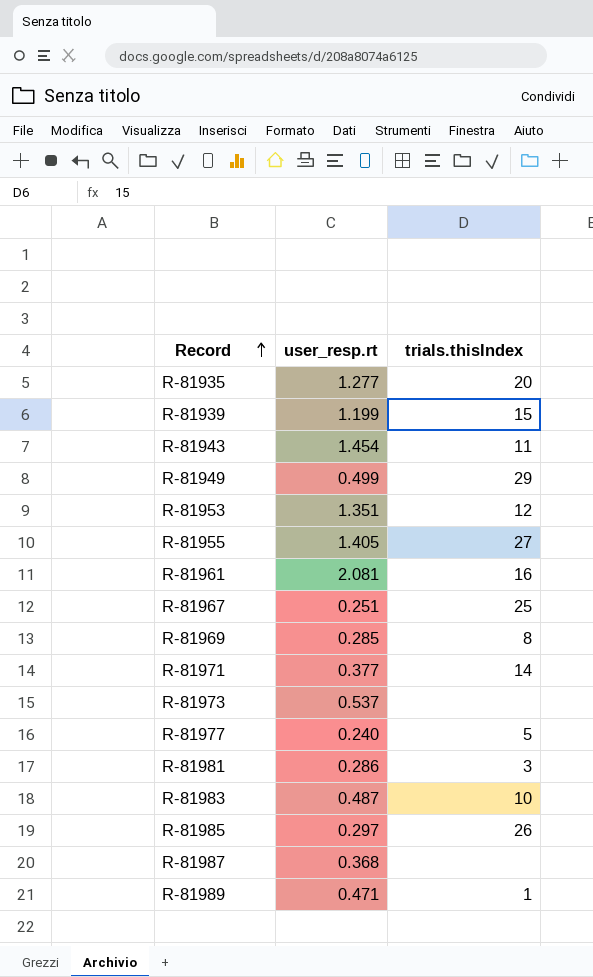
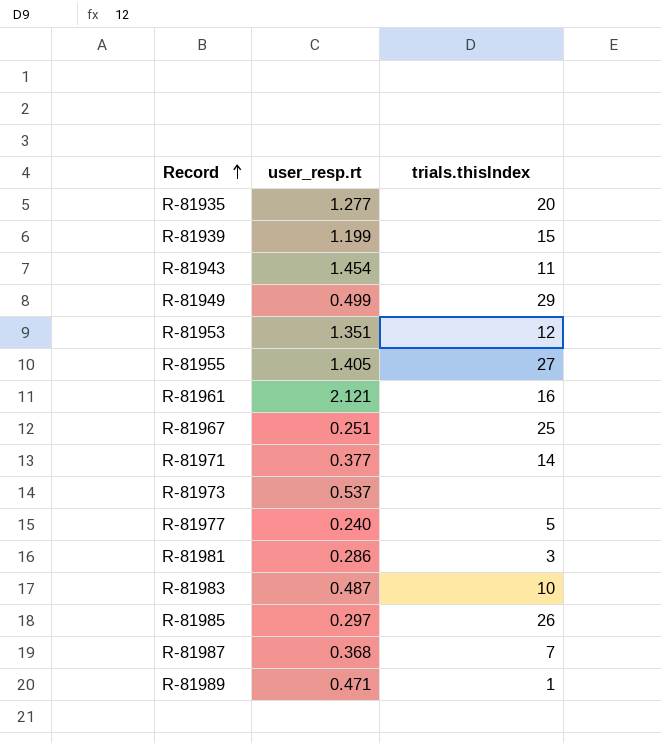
row R-81969: 0.285 | 8 -> none
R-81961 | user_resp.rt: 2.081 -> 2.121
R-81987 | trials.thisIndex: none -> 7

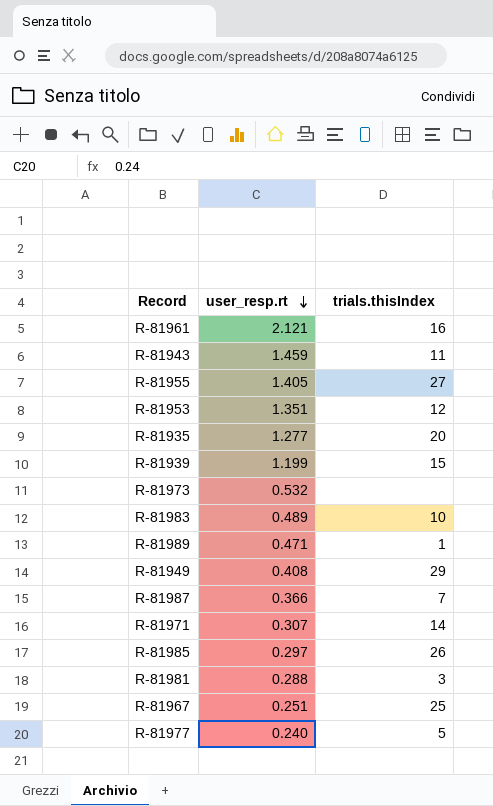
row order: Record ascending -> user_resp.rt descending
R-81943 | user_resp.rt: 1.454 -> 1.459
R-81973 | user_resp.rt: 0.537 -> 0.532
R-81983 | user_resp.rt: 0.487 -> 0.489
R-81949 | user_resp.rt: 0.499 -> 0.408
R-81987 | user_resp.rt: 0.368 -> 0.366
R-81971 | user_resp.rt: 0.377 -> 0.307
R-81981 | user_resp.rt: 0.286 -> 0.288

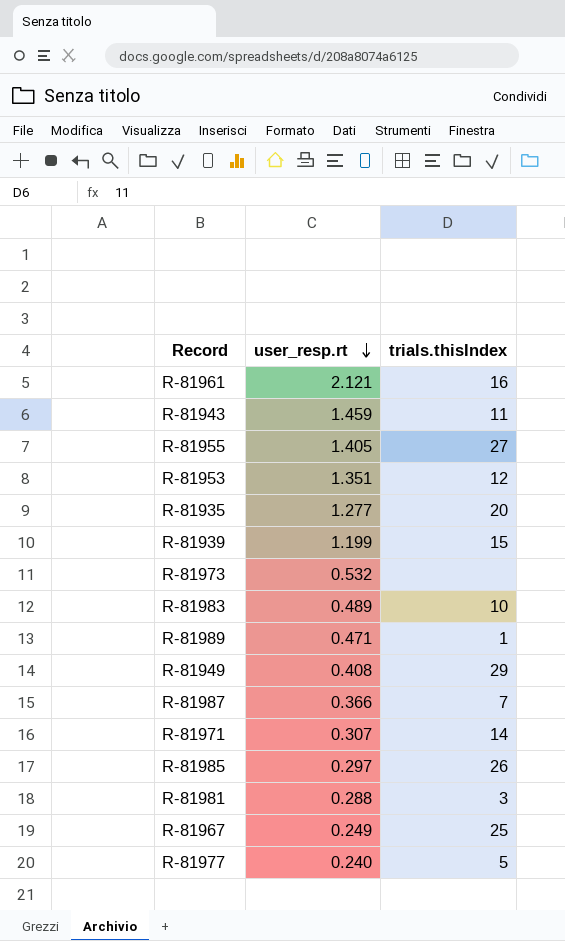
R-81967 | user_resp.rt: 0.251 -> 0.249

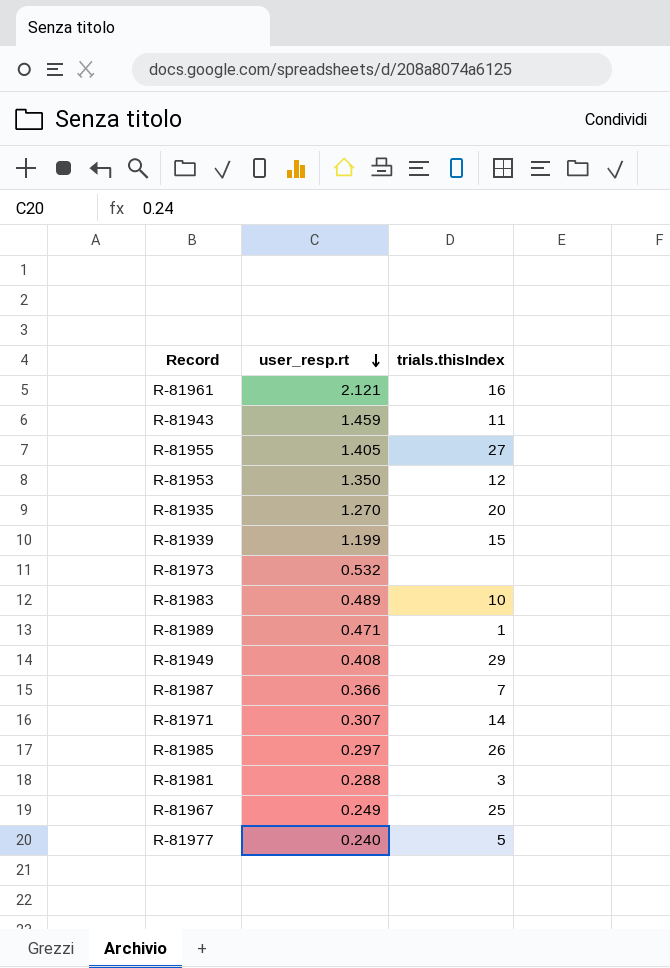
R-81953 | user_resp.rt: 1.351 -> 1.350
R-81935 | user_resp.rt: 1.277 -> 1.270

